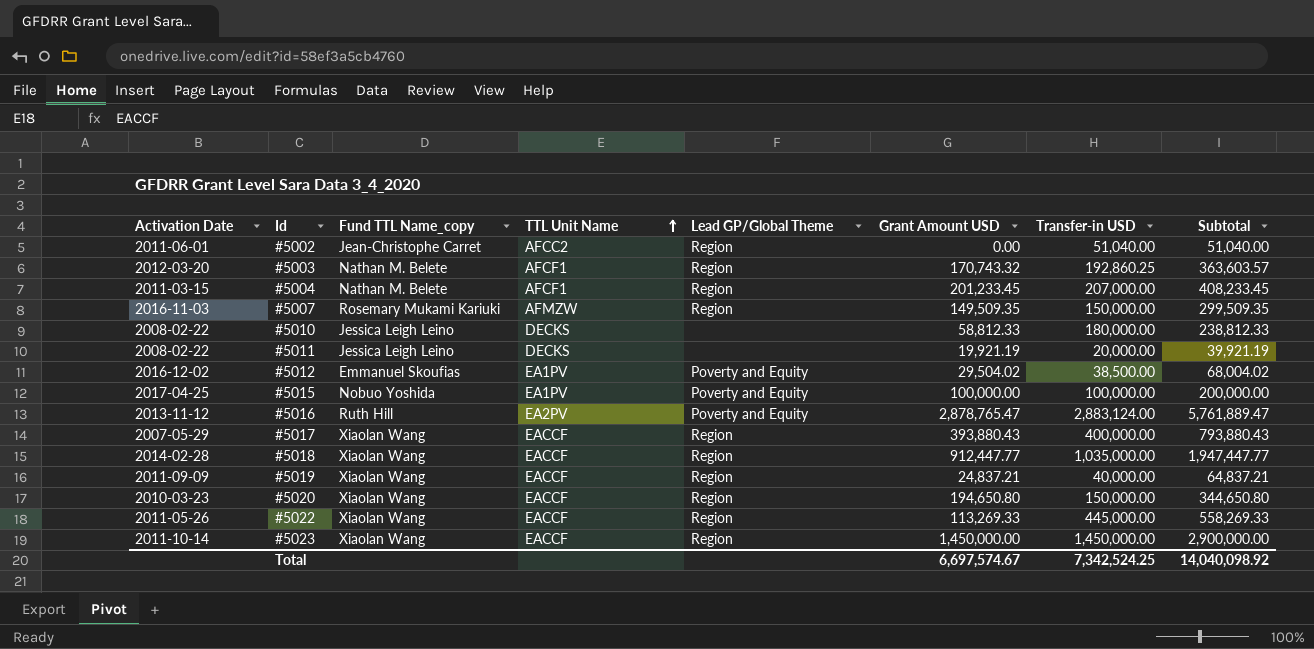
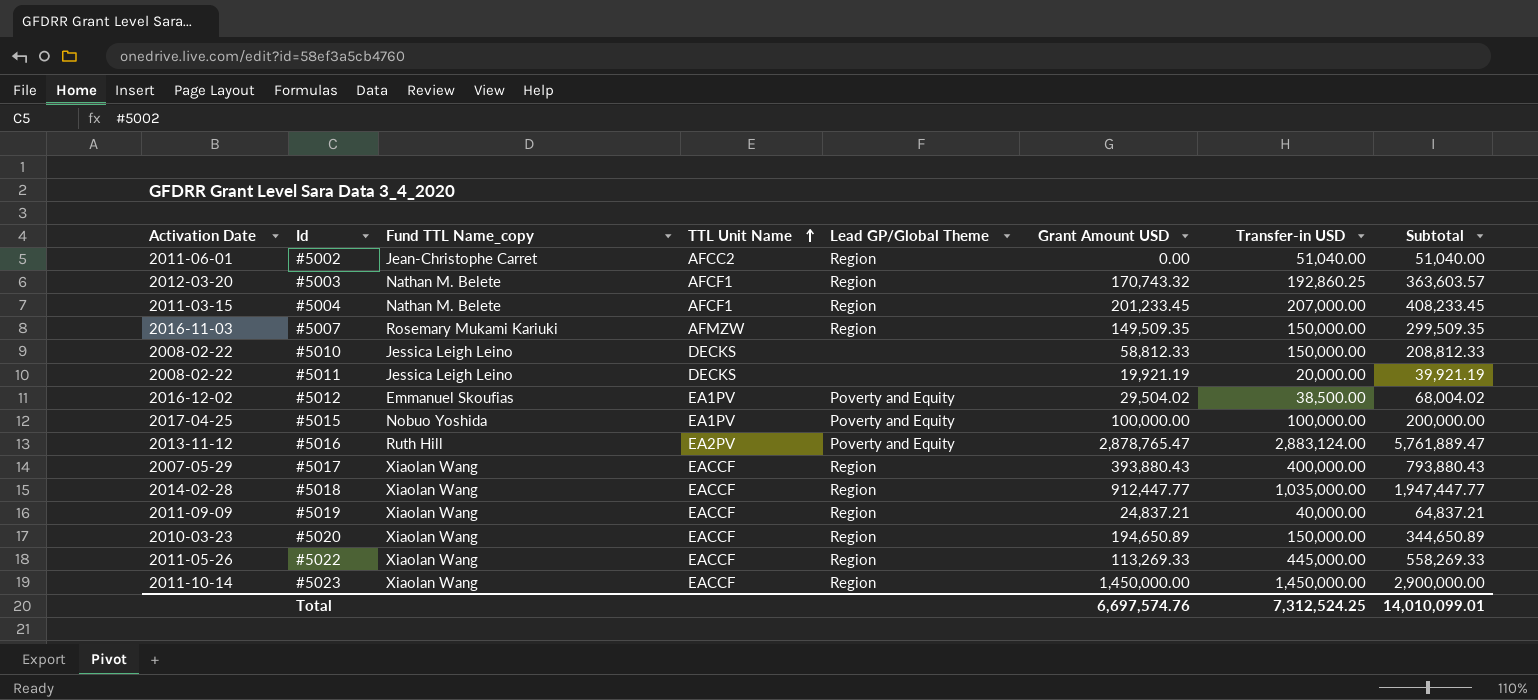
#5010 | Transfer-in USD: 180,000.00 -> 150,000.00
#5010 | Subtotal: 238,812.33 -> 208,812.33
#5020 | Grant Amount USD: 194,650.80 -> 194,650.89
#5020 | Subtotal: 344,650.80 -> 344,650.89
Total | Grant Amount USD: 6,697,574.67 -> 6,697,574.76
Total | Transfer-in USD: 7,342,524.25 -> 7,312,524.25
Total | Subtotal: 14,040,098.92 -> 14,010,099.01

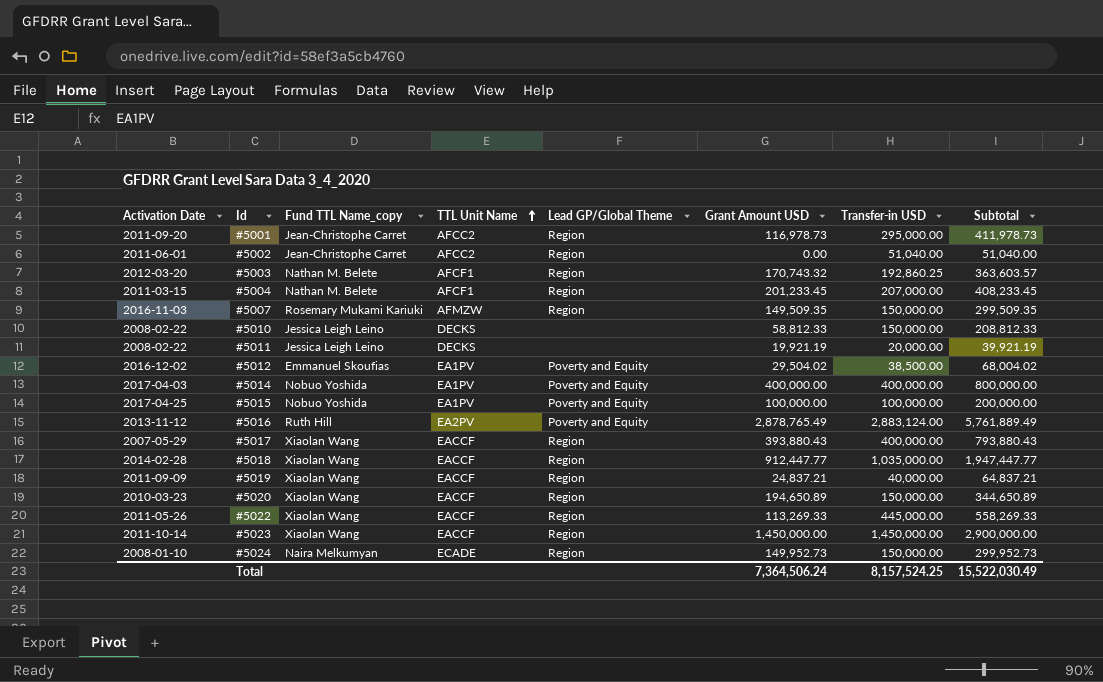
row #5001: none -> 2011-09-20 | Jean-Christophe Carret | AFCC2 | Region | 116,978.73 | 295,000.00 | 411,978.73
row #5014: none -> 2017-04-03 | Nobuo Yoshida | EA1PV | Poverty and Equity | 400,000.00 | 400,000.00 | 800,000.00
#5016 | Grant Amount USD: 2,878,765.47 -> 2,878,765.49
#5016 | Subtotal: 5,761,889.47 -> 5,761,889.49
row #5024: none -> 2008-01-10 | Naira Melkumyan | ECADE | Region | 149,952.73 | 150,000.00 | 299,952.73
Total | Grant Amount USD: 6,697,574.76 -> 7,364,506.24
Total | Transfer-in USD: 7,312,524.25 -> 8,157,524.25
Total | Subtotal: 14,010,099.01 -> 15,522,030.49

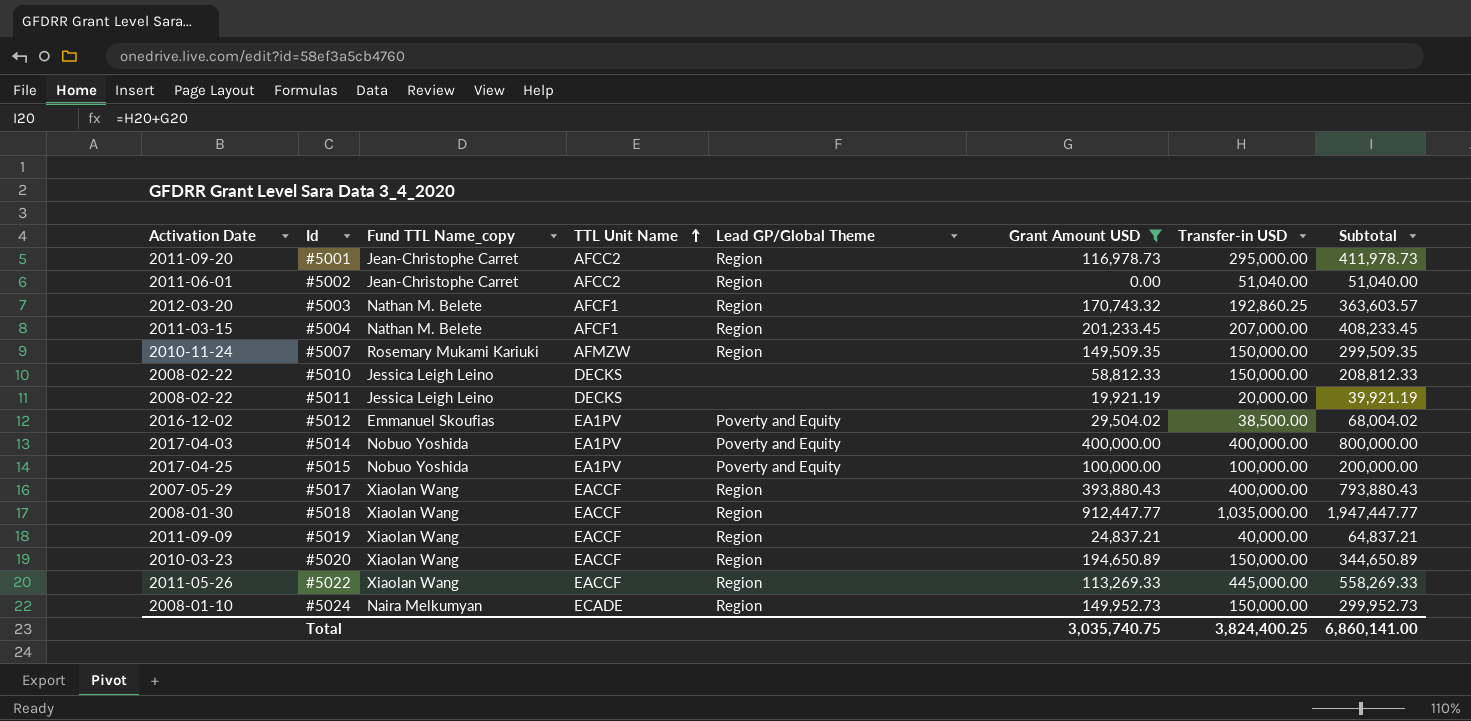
filter: none -> Grant Amount USD <= 912,447.77
#5007 | Activation Date: 2016-11-03 -> 2010-11-24
#5018 | Activation Date: 2014-02-28 -> 2008-01-30
Total | Grant Amount USD: 7,364,506.24 -> 3,035,740.75
Total | Transfer-in USD: 8,157,524.25 -> 3,824,400.25
Total | Subtotal: 15,522,030.49 -> 6,860,141.00

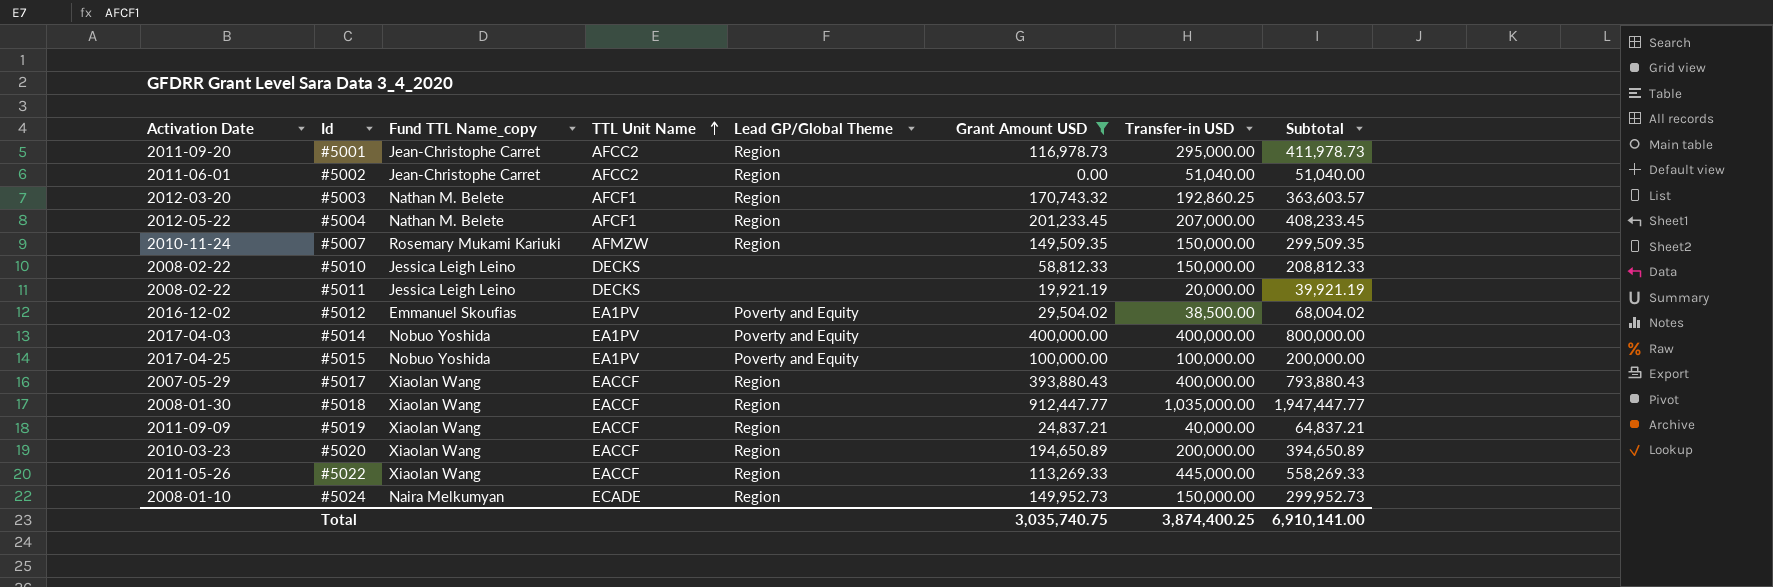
#5004 | Activation Date: 2011-03-15 -> 2012-05-22
#5020 | Transfer-in USD: 150,000.00 -> 200,000.00
#5020 | Subtotal: 344,650.89 -> 394,650.89
Total | Transfer-in USD: 3,824,400.25 -> 3,874,400.25
Total | Subtotal: 6,860,141.00 -> 6,910,141.00

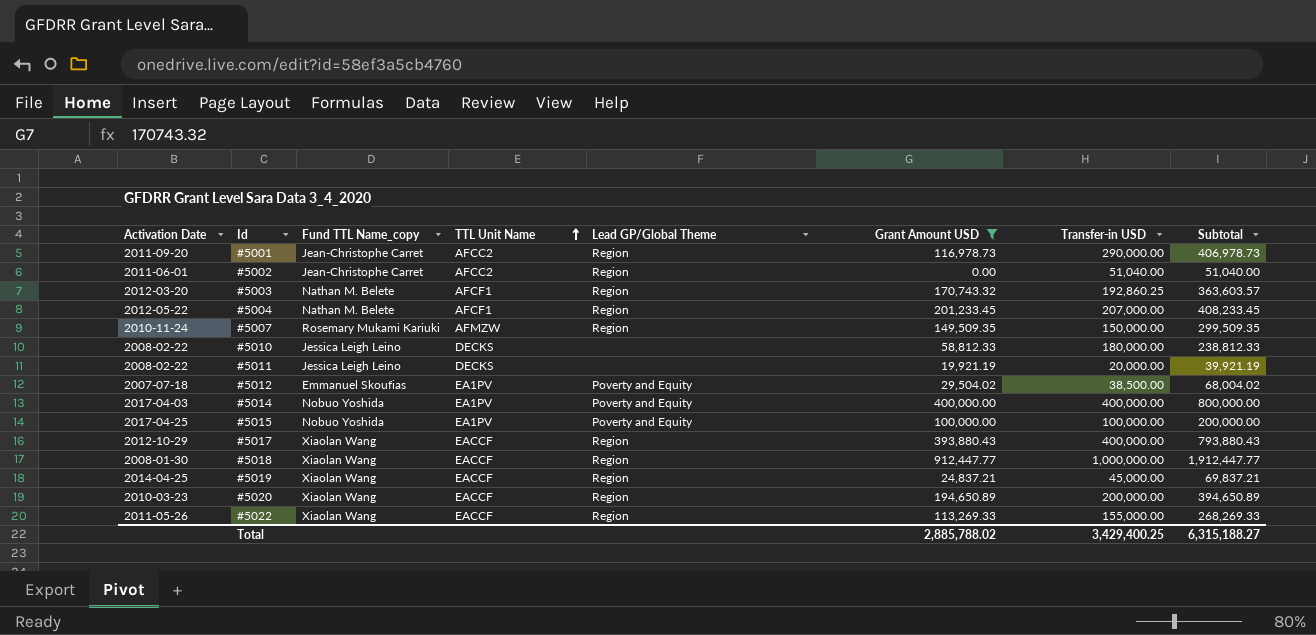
row #5024: 2008-01-10 | Naira Melkumyan | ECADE | Region | 149,952.73 | 150,000.00 | 299,952.73 -> none
#5001 | Transfer-in USD: 295,000.00 -> 290,000.00
#5001 | Subtotal: 411,978.73 -> 406,978.73
#5010 | Transfer-in USD: 150,000.00 -> 180,000.00
#5010 | Subtotal: 208,812.33 -> 238,812.33
#5012 | Activation Date: 2016-12-02 -> 2007-07-18
#5017 | Activation Date: 2007-05-29 -> 2012-10-29
#5018 | Transfer-in USD: 1,035,000.00 -> 1,000,000.00
#5018 | Subtotal: 1,947,447.77 -> 1,912,447.77
#5019 | Activation Date: 2011-09-09 -> 2014-04-25
#5019 | Transfer-in USD: 40,000.00 -> 45,000.00
#5019 | Subtotal: 64,837.21 -> 69,837.21
#5022 | Transfer-in USD: 445,000.00 -> 155,000.00
#5022 | Subtotal: 558,269.33 -> 268,269.33
Total | Grant Amount USD: 3,035,740.75 -> 2,885,788.02
Total | Transfer-in USD: 3,874,400.25 -> 3,429,400.25
Total | Subtotal: 6,910,141.00 -> 6,315,188.27

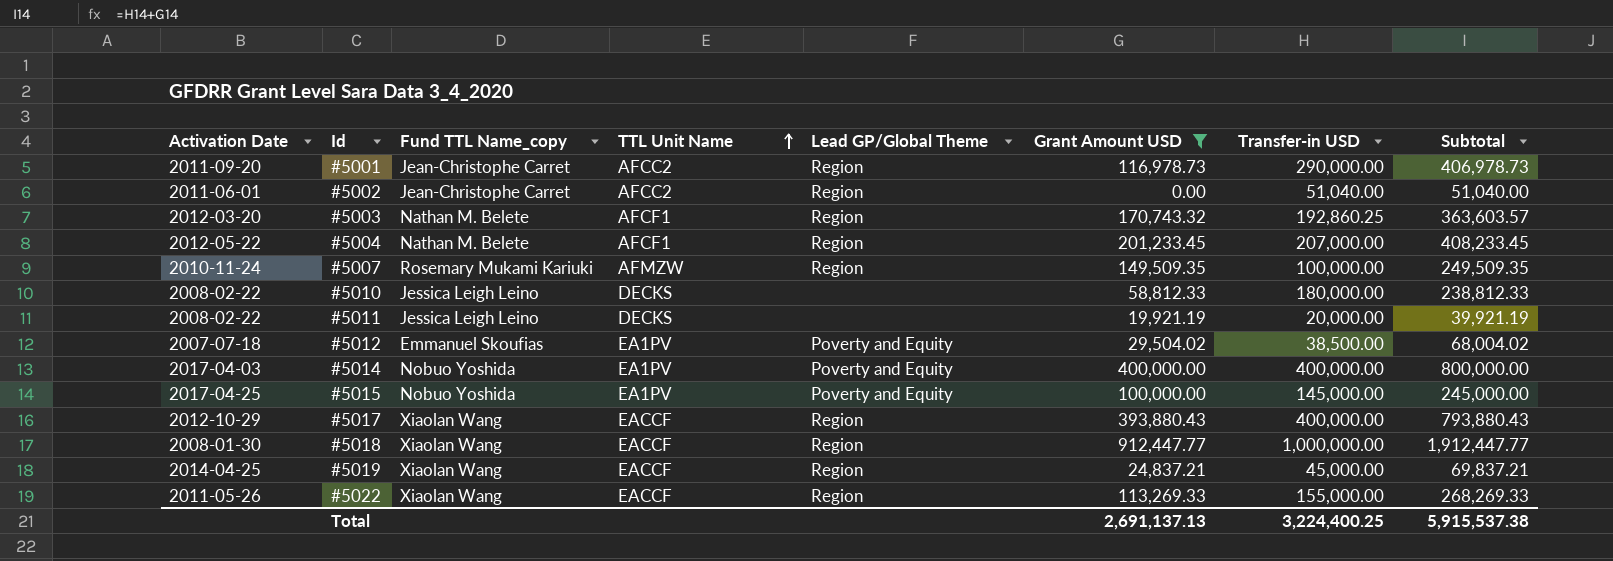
row #5020: 2010-03-23 | Xiaolan Wang | EACCF | Region | 194,650.89 | 200,000.00 | 394,650.89 -> none
#5007 | Transfer-in USD: 150,000.00 -> 100,000.00
#5007 | Subtotal: 299,509.35 -> 249,509.35
#5015 | Transfer-in USD: 100,000.00 -> 145,000.00
#5015 | Subtotal: 200,000.00 -> 245,000.00
Total | Grant Amount USD: 2,885,788.02 -> 2,691,137.13
Total | Transfer-in USD: 3,429,400.25 -> 3,224,400.25
Total | Subtotal: 6,315,188.27 -> 5,915,537.38

